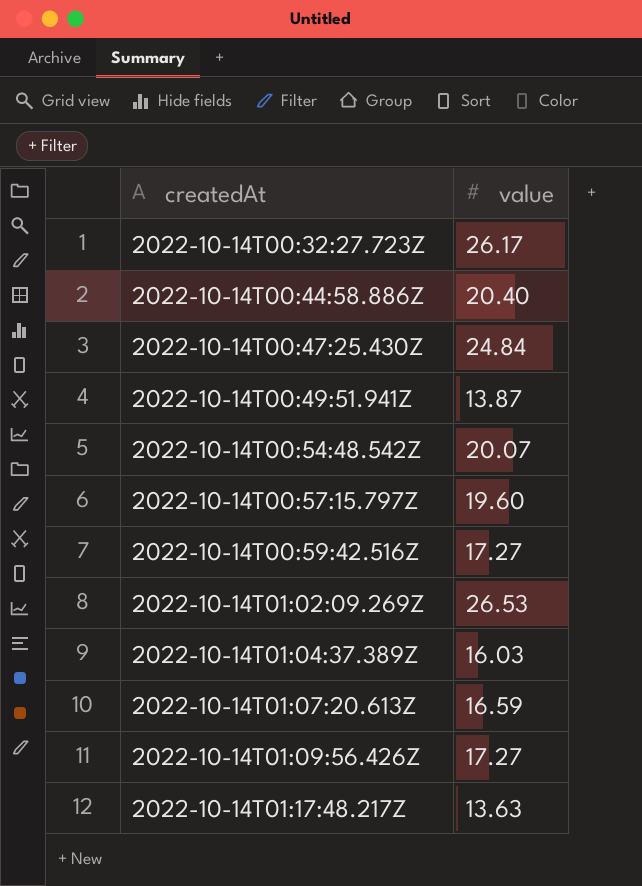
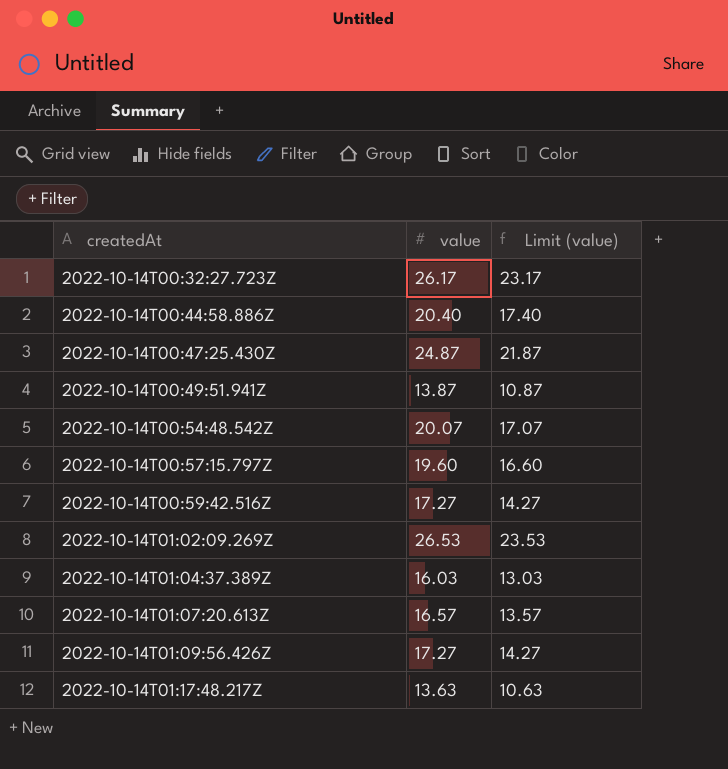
column Limit (value) | formula: none -> [value] - 3
2022-10-14T00:47:25.430Z | value: 24.84 -> 24.87
2022-10-14T01:07:20.613Z | value: 16.59 -> 16.57

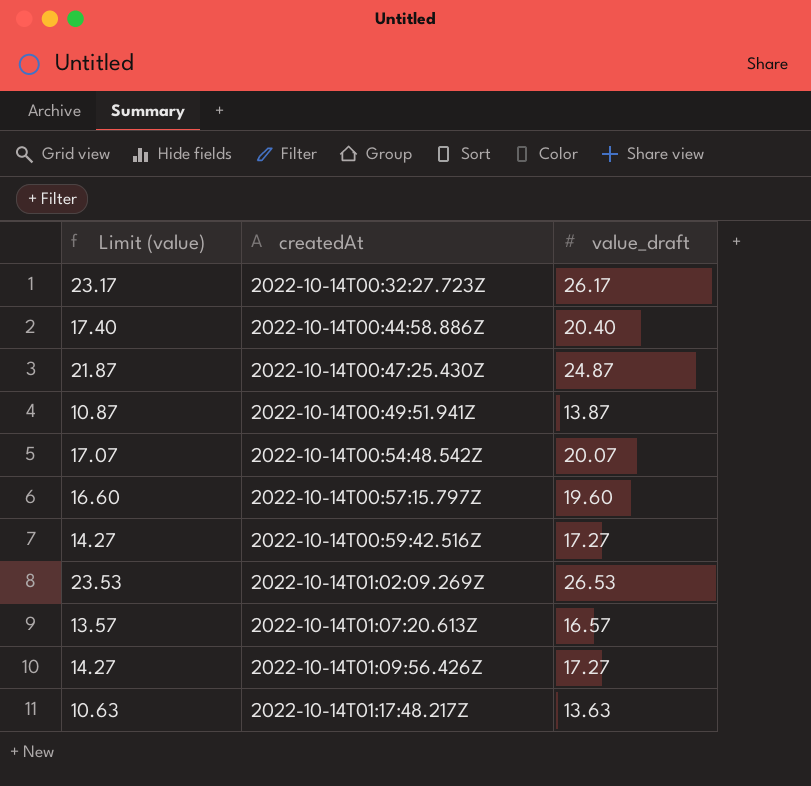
column Limit (value) | position: 3 -> 1
column name: value -> value_draft
row 2022-10-14T01:04:37.389Z: 16.03 | 13.03 -> none

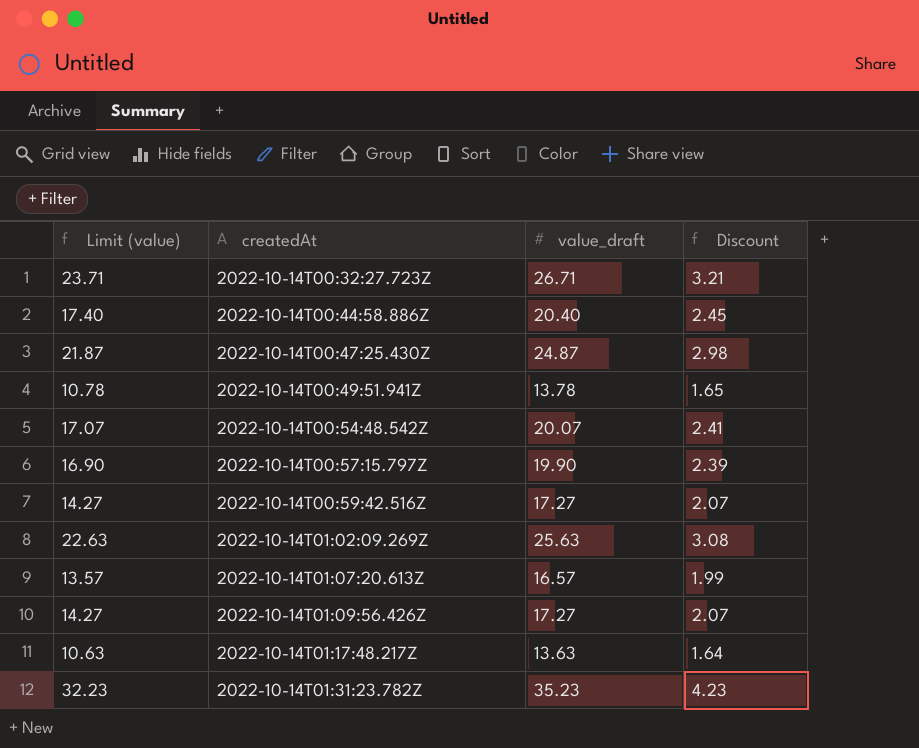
column Discount | formula: none -> [value_draft] * 0.12
2022-10-14T00:32:27.723Z | Limit (value): 23.17 -> 23.71
2022-10-14T00:32:27.723Z | value_draft: 26.17 -> 26.71
2022-10-14T00:49:51.941Z | Limit (value): 10.87 -> 10.78
2022-10-14T00:49:51.941Z | value_draft: 13.87 -> 13.78
2022-10-14T00:57:15.797Z | Limit (value): 16.60 -> 16.90
2022-10-14T00:57:15.797Z | value_draft: 19.60 -> 19.90
2022-10-14T01:02:09.269Z | Limit (value): 23.53 -> 22.63
2022-10-14T01:02:09.269Z | value_draft: 26.53 -> 25.63
row 2022-10-14T01:31:23.782Z: none -> 32.23 | 35.23 | 4.23

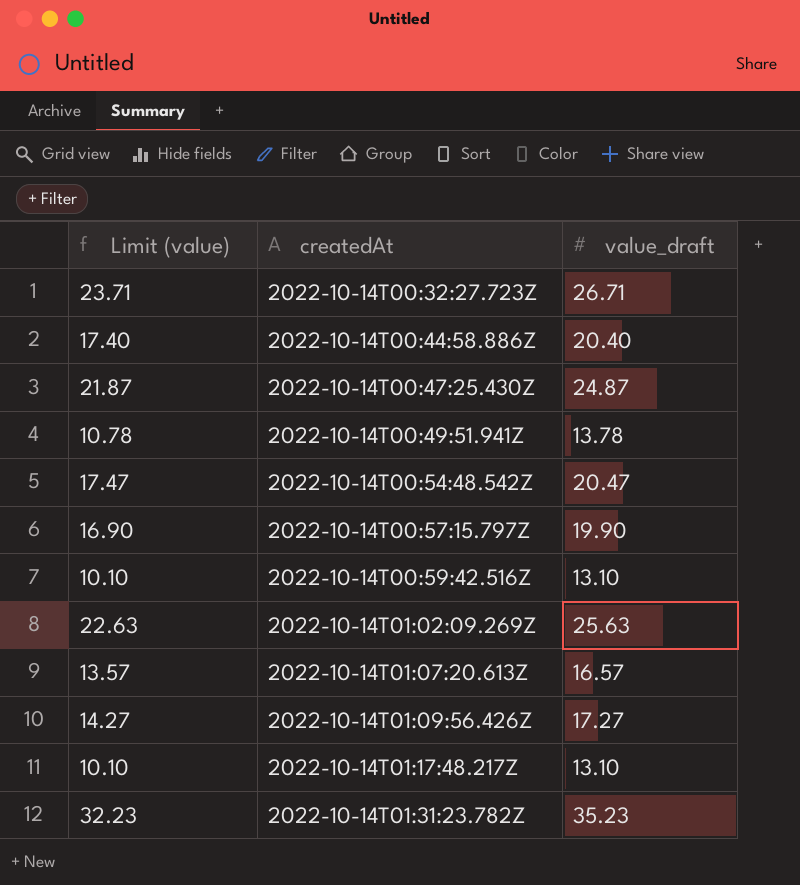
column Discount | formula: [value_draft] * 0.12 -> none
2022-10-14T00:54:48.542Z | Limit (value): 17.07 -> 17.47
2022-10-14T00:54:48.542Z | value_draft: 20.07 -> 20.47
2022-10-14T00:59:42.516Z | Limit (value): 14.27 -> 10.10
2022-10-14T00:59:42.516Z | value_draft: 17.27 -> 13.10
2022-10-14T01:17:48.217Z | Limit (value): 10.63 -> 10.10
2022-10-14T01:17:48.217Z | value_draft: 13.63 -> 13.10

